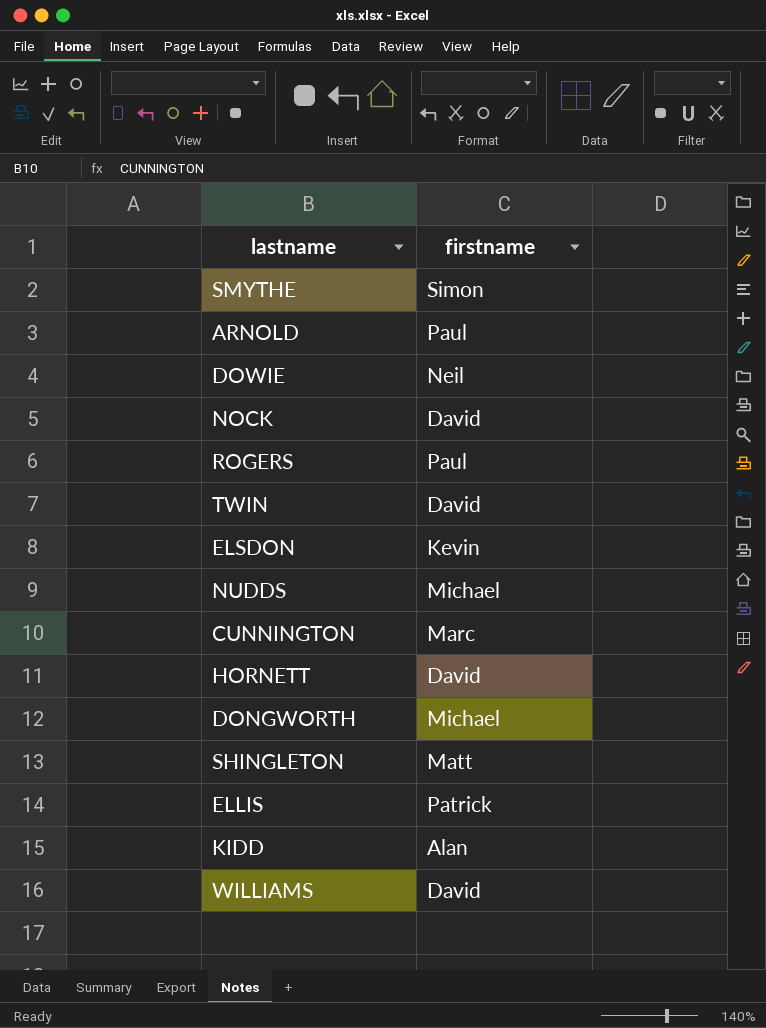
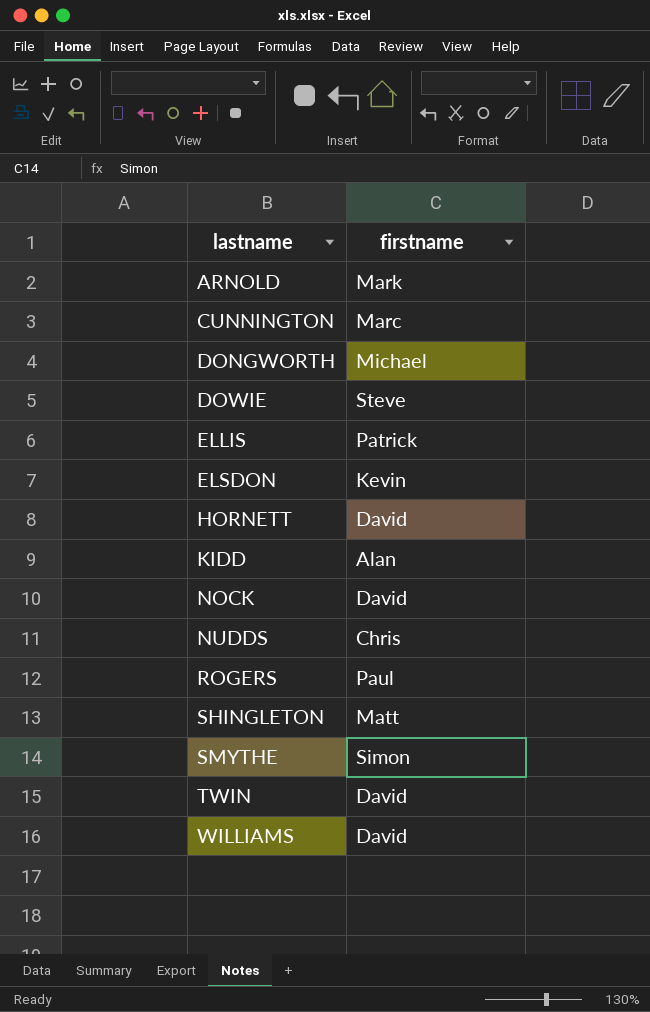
row order: none -> lastname ascending
ARNOLD | firstname: Paul -> Mark
DOWIE | firstname: Neil -> Steve
NUDDS | firstname: Michael -> Chris

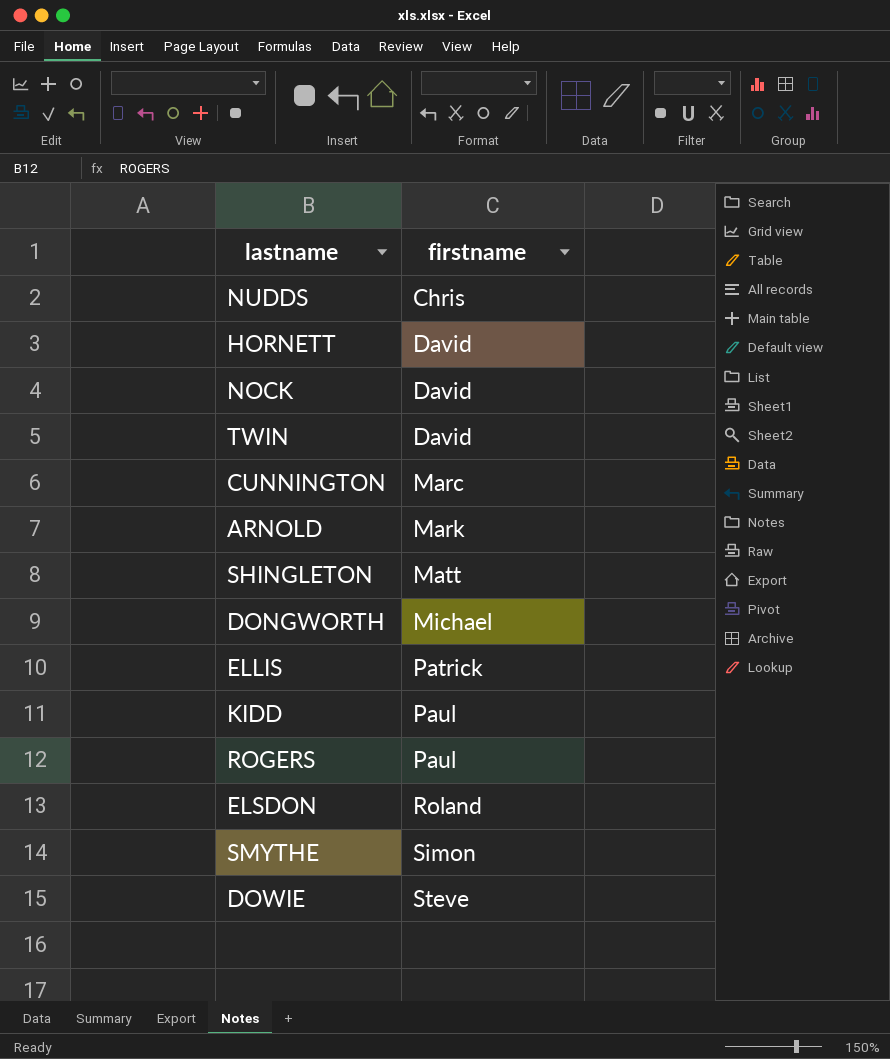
row order: lastname ascending -> firstname ascending
row WILLIAMS: David -> none
KIDD | firstname: Alan -> Paul
ELSDON | firstname: Kevin -> Roland

